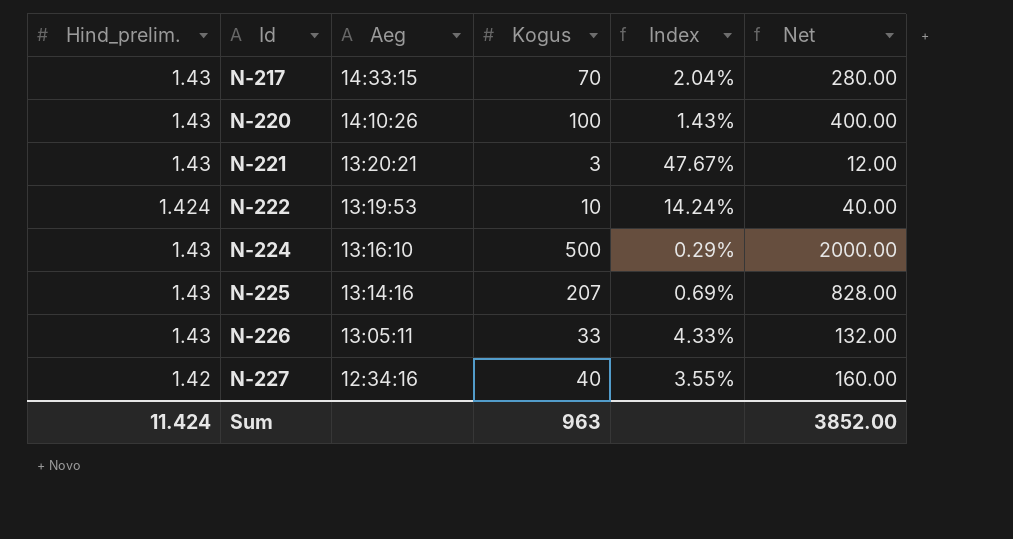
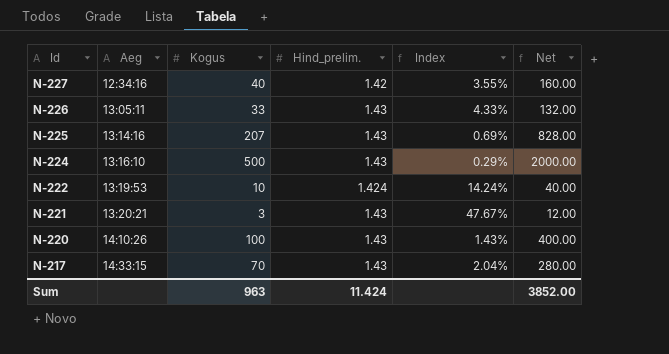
row order: Id ascending -> Id descending
column Hind_prelim. | position: 1 -> 4

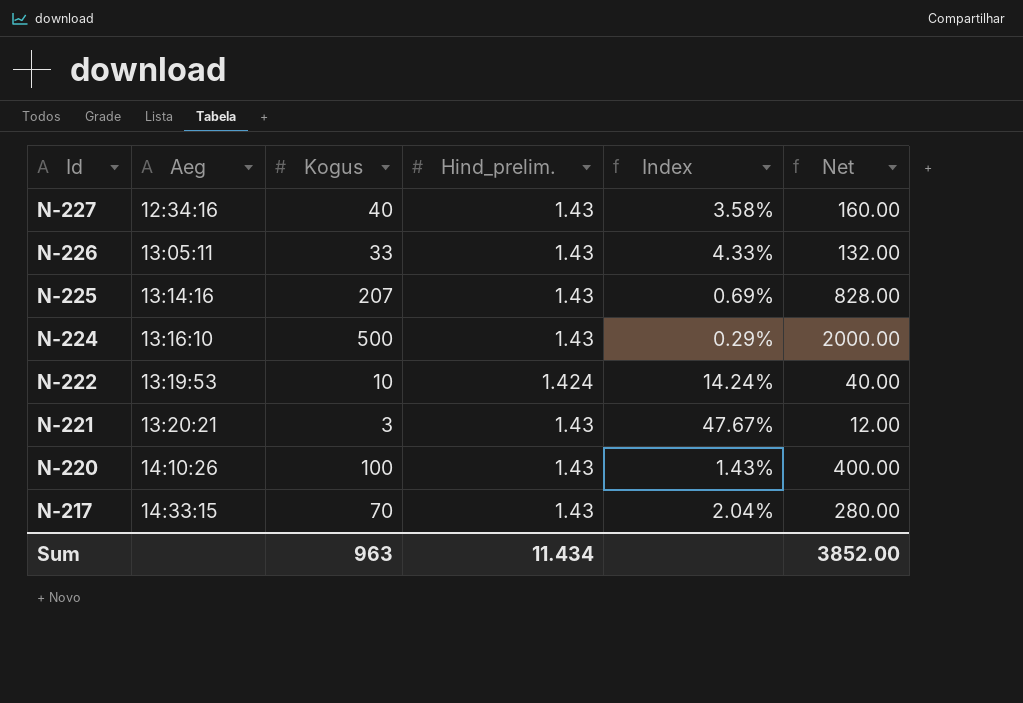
N-227 | Hind_prelim.: 1.42 -> 1.43
N-227 | Index: 3.55% -> 3.58%
Sum | Hind_prelim.: 11.424 -> 11.434

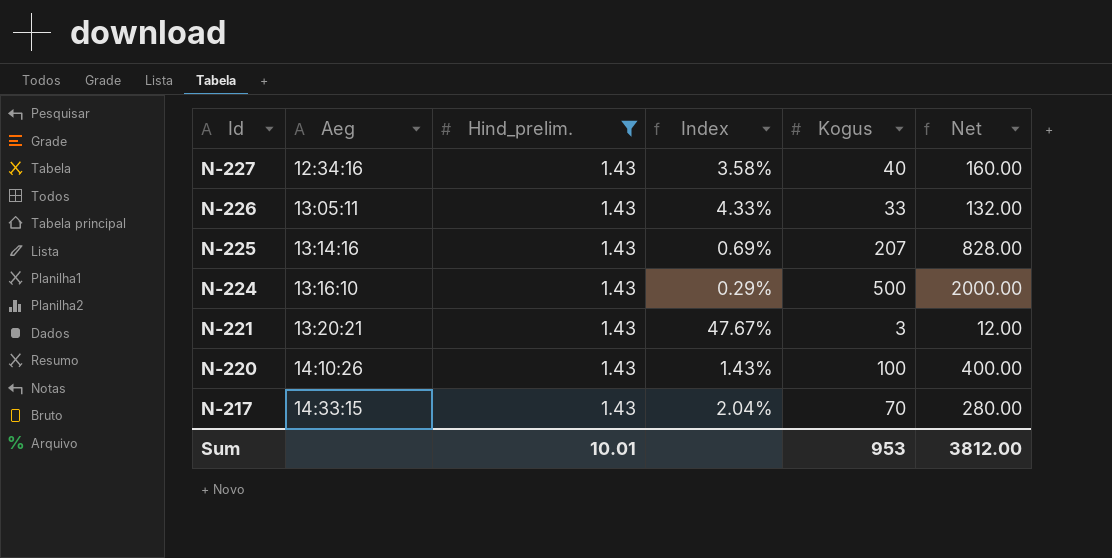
filter: none -> Hind_prelim. = 1.43
column Kogus | position: 3 -> 5
Sum | Hind_prelim.: 11.434 -> 10.01
Sum | Kogus: 963 -> 953
Sum | Net: 3852.00 -> 3812.00

